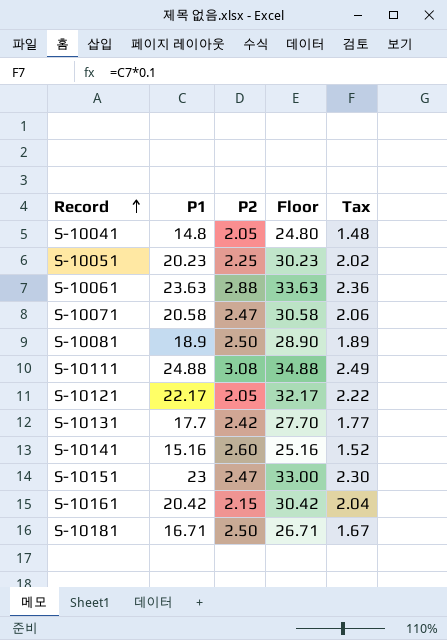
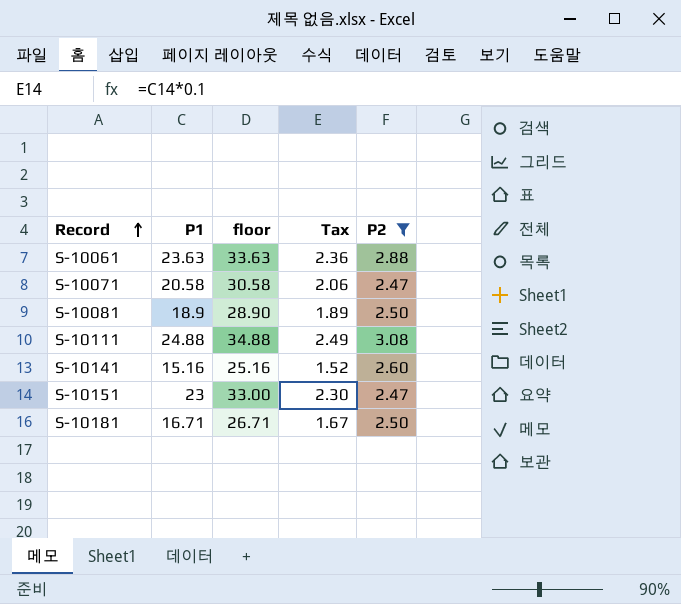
filter: none -> P2 >= 2.47
column name: Floor -> floor
column P2 | position: 3 -> 5

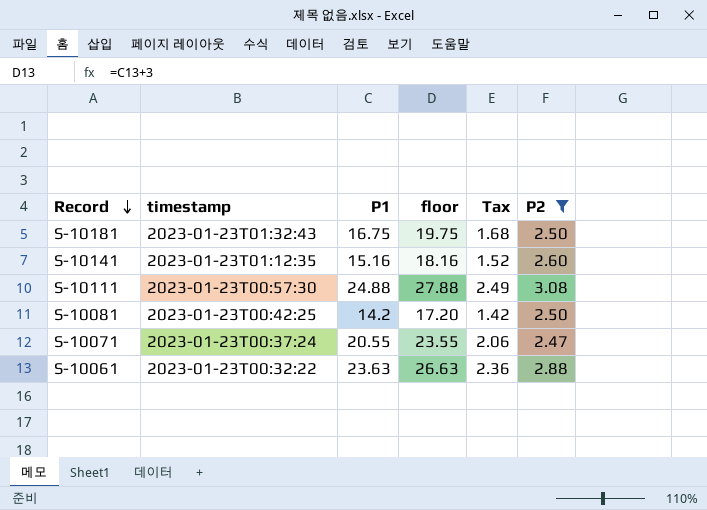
row order: Record ascending -> Record descending
column timestamp | position: none -> 2
column floor | formula: [P1] + 10 -> [P1] + 3
row S-10151: 23 | 33.00 | 2.30 | 2.47 -> none
S-10181 | P1: 16.71 -> 16.75
S-10181 | Tax: 1.67 -> 1.68
S-10081 | P1: 18.9 -> 14.2
S-10081 | Tax: 1.89 -> 1.42
S-10071 | P1: 20.58 -> 20.55

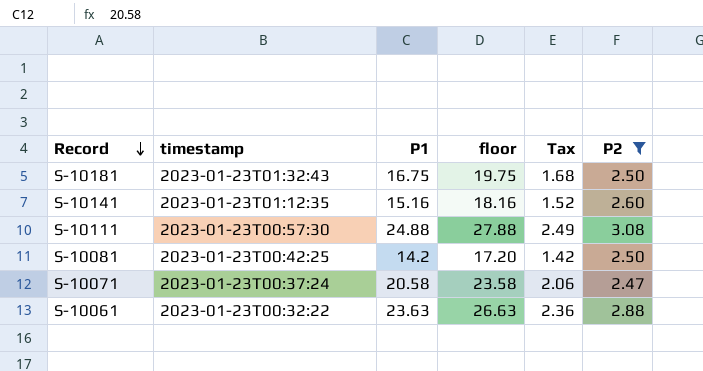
S-10071 | P1: 20.55 -> 20.58
S-10071 | floor: 23.55 -> 23.58

